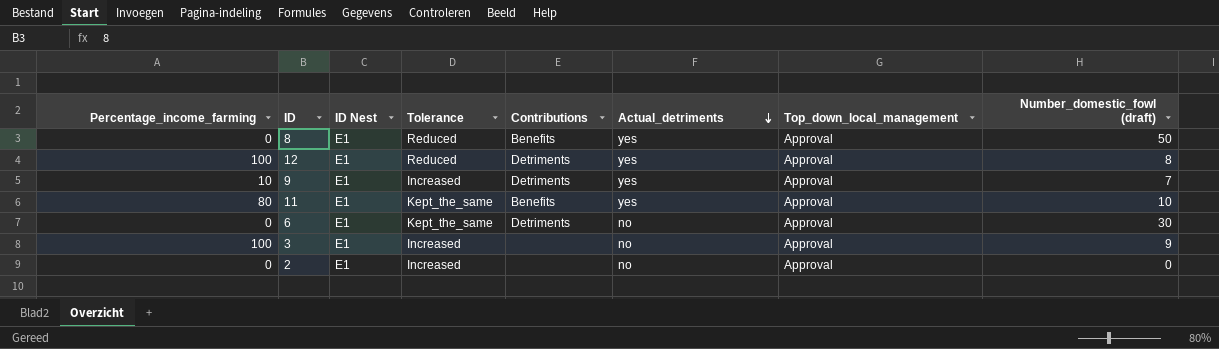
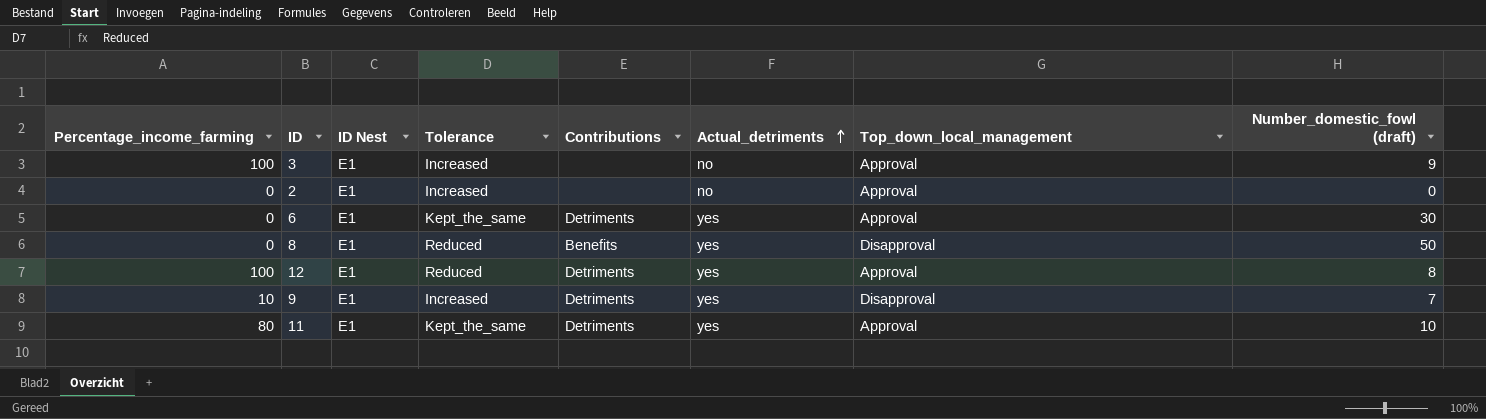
row order: Actual_detriments descending -> Actual_detriments ascending
6 | Actual_detriments: no -> yes
8 | Top_down_local_management: Approval -> Disapproval
9 | Top_down_local_management: Approval -> Disapproval
11 | Contributions: Benefits -> Detriments

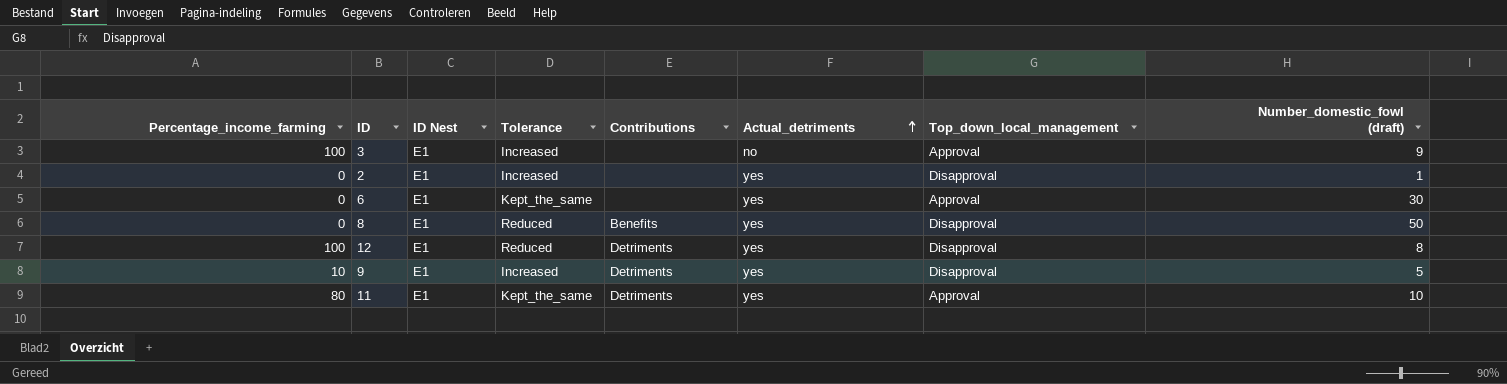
2 | Actual_detriments: no -> yes
2 | Top_down_local_management: Approval -> Disapproval
2 | Number_domestic_fowl (draft): 0 -> 1
6 | Contributions: Detriments -> none
12 | Top_down_local_management: Approval -> Disapproval
9 | Number_domestic_fowl (draft): 7 -> 5

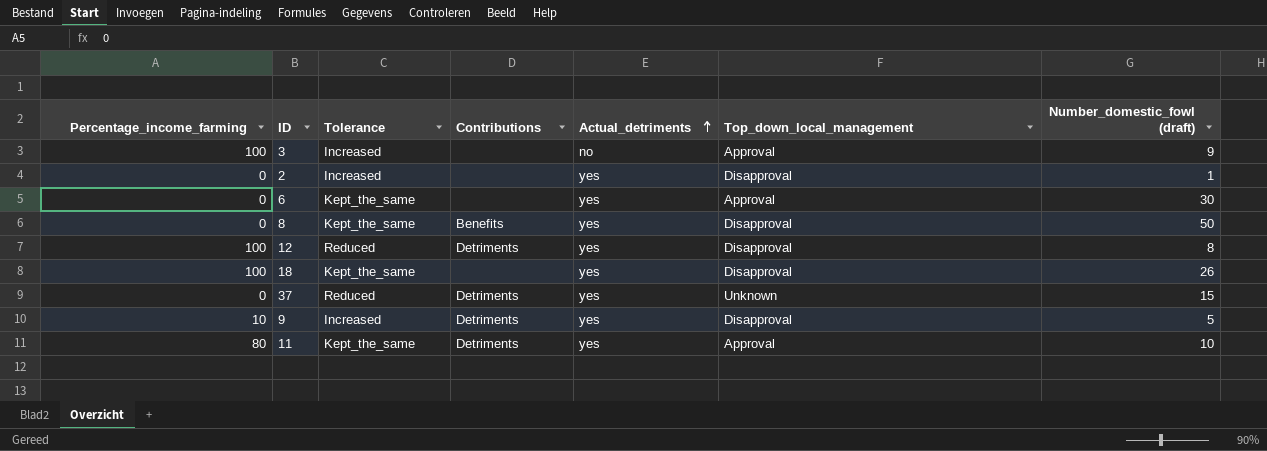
column ID Nest | position: 3 -> none
8 | Tolerance: Reduced -> Kept_the_same
row 18: none -> 100 | Kept_the_same | none | yes | Disapproval | 26
row 37: none -> 0 | Reduced | Detriments | yes | Unknown | 15

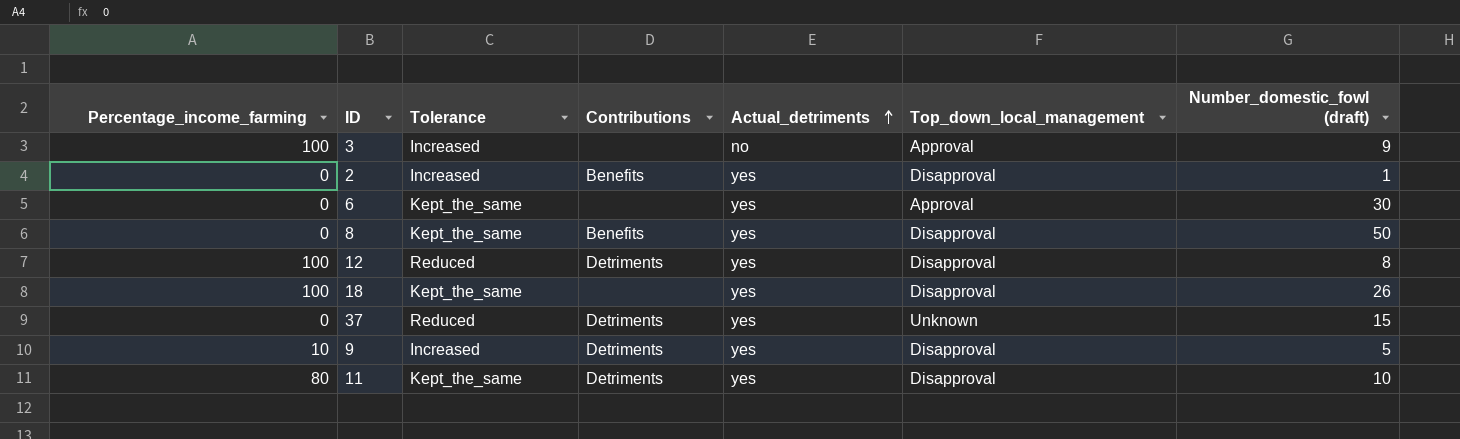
2 | Contributions: none -> Benefits
11 | Top_down_local_management: Approval -> Disapproval

